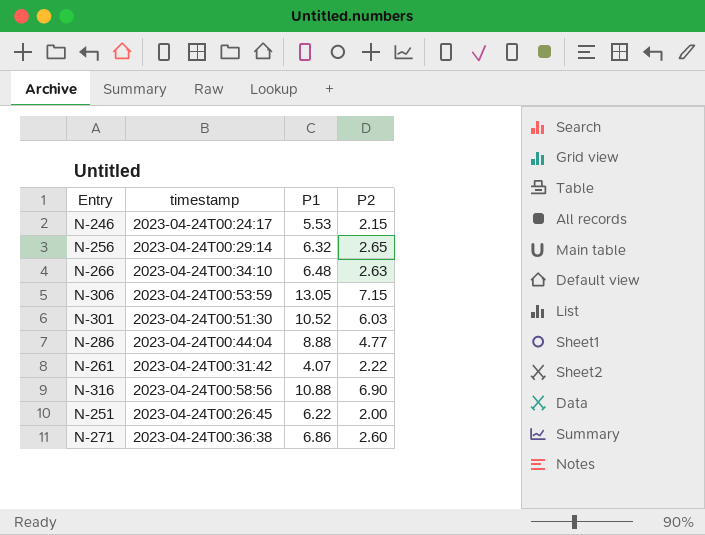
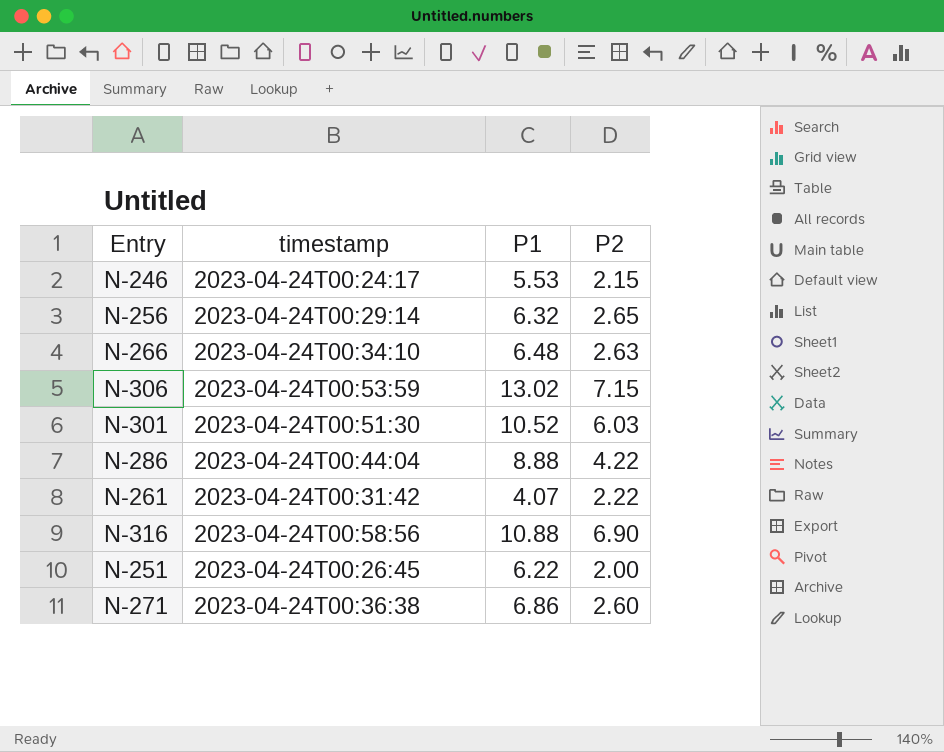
N-306 | P1: 13.05 -> 13.02
N-286 | P2: 4.77 -> 4.22

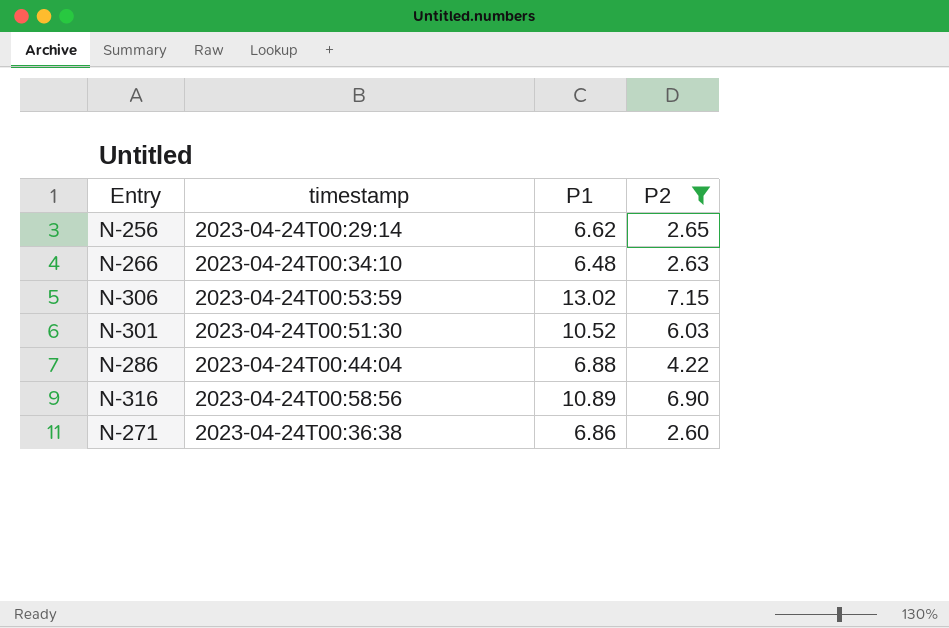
filter: none -> P2 >= 2.60
N-256 | P1: 6.32 -> 6.62
N-286 | P1: 8.88 -> 6.88
N-316 | P1: 10.88 -> 10.89

